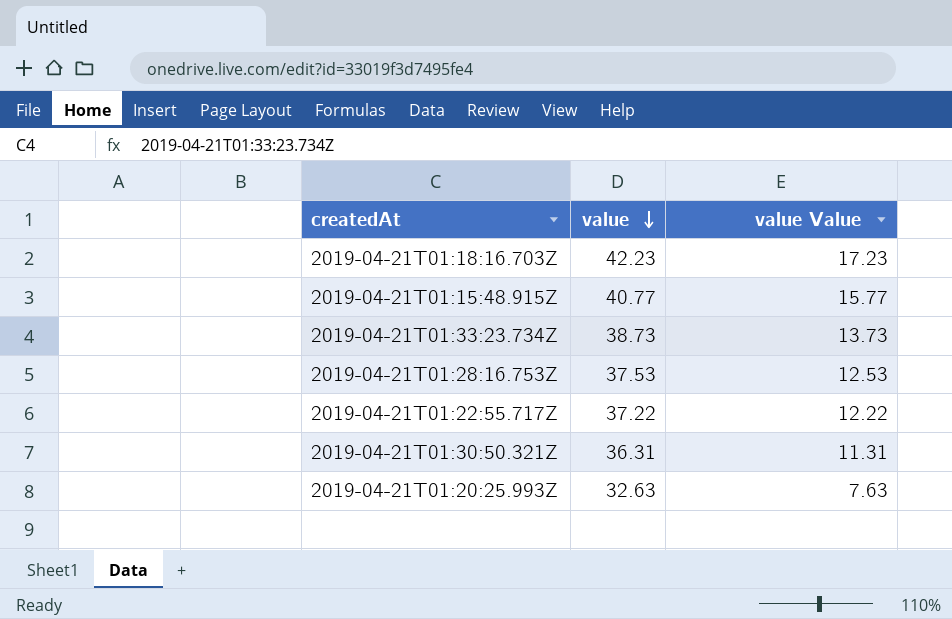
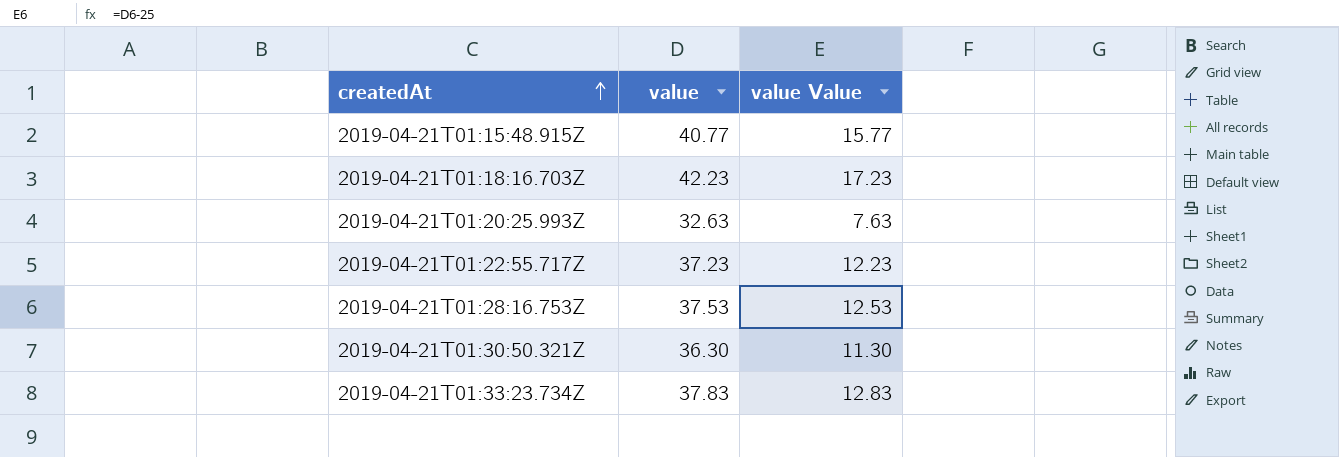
row order: value descending -> createdAt ascending
2019-04-21T01:22:55.717Z | value: 37.22 -> 37.23
2019-04-21T01:22:55.717Z | value Value: 12.22 -> 12.23
2019-04-21T01:30:50.321Z | value: 36.31 -> 36.30
2019-04-21T01:30:50.321Z | value Value: 11.31 -> 11.30
2019-04-21T01:33:23.734Z | value: 38.73 -> 37.83
2019-04-21T01:33:23.734Z | value Value: 13.73 -> 12.83

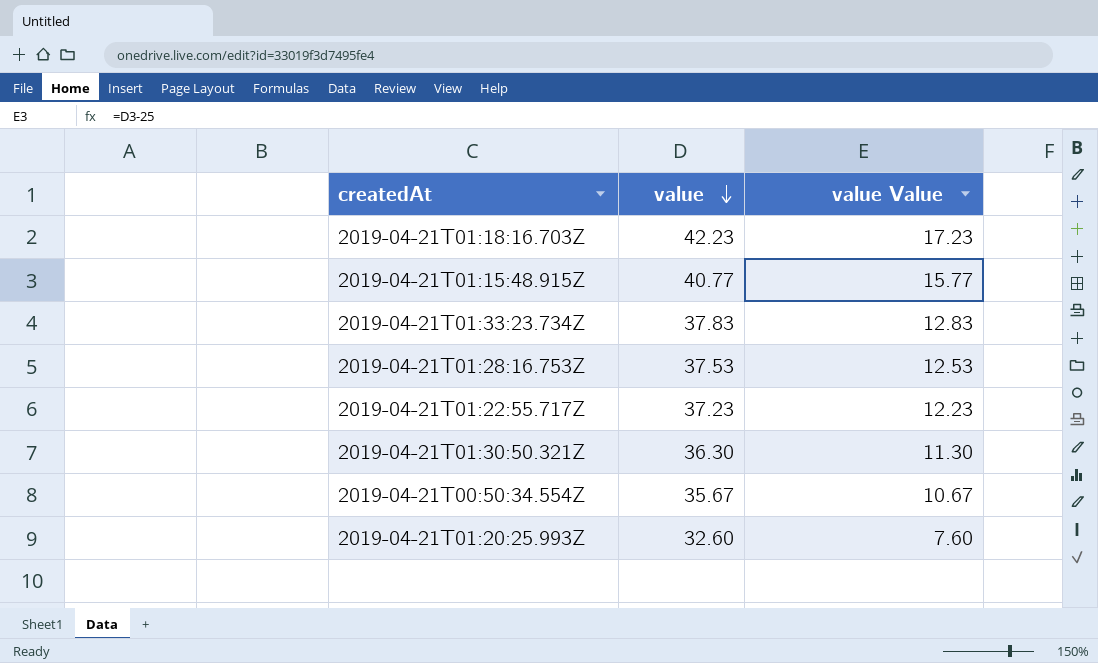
row order: createdAt ascending -> value descending
row 2019-04-21T00:50:34.554Z: none -> 35.67 | 10.67
2019-04-21T01:20:25.993Z | value: 32.63 -> 32.60
2019-04-21T01:20:25.993Z | value Value: 7.63 -> 7.60

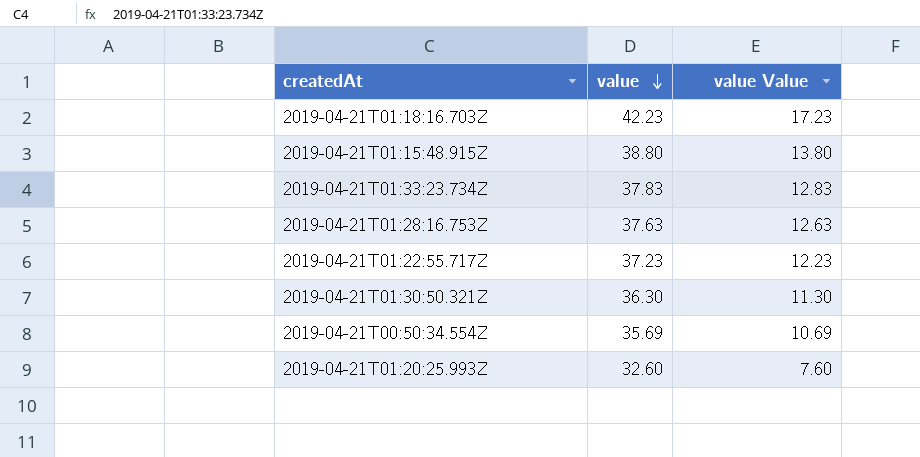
2019-04-21T01:15:48.915Z | value: 40.77 -> 38.80
2019-04-21T01:15:48.915Z | value Value: 15.77 -> 13.80
2019-04-21T01:28:16.753Z | value: 37.53 -> 37.63
2019-04-21T01:28:16.753Z | value Value: 12.53 -> 12.63
2019-04-21T00:50:34.554Z | value: 35.67 -> 35.69
2019-04-21T00:50:34.554Z | value Value: 10.67 -> 10.69

